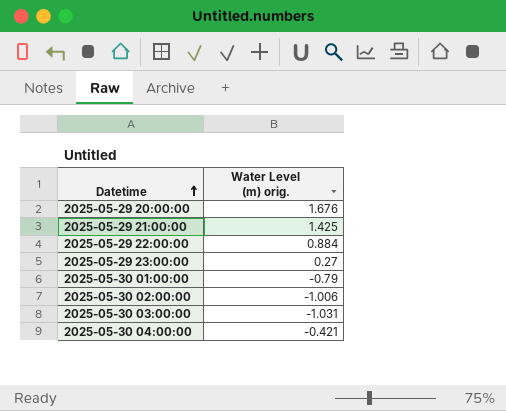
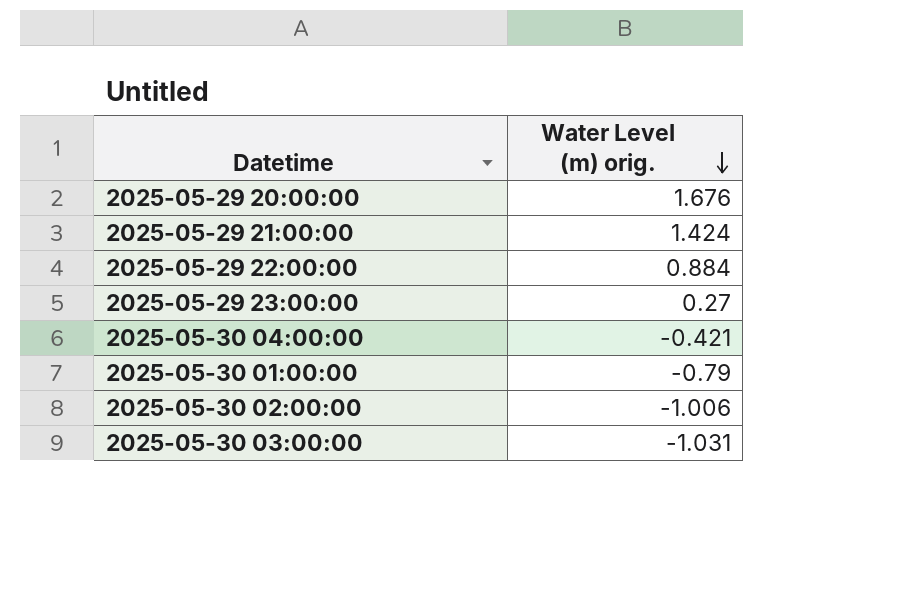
row order: Datetime ascending -> Water Level (m) orig. descending
2025-05-29 21:00:00 | Water Level (m) orig.: 1.425 -> 1.424

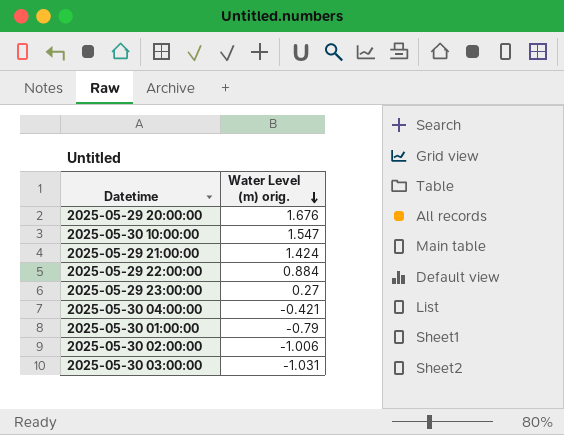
row 2025-05-30 10:00:00: none -> 1.547

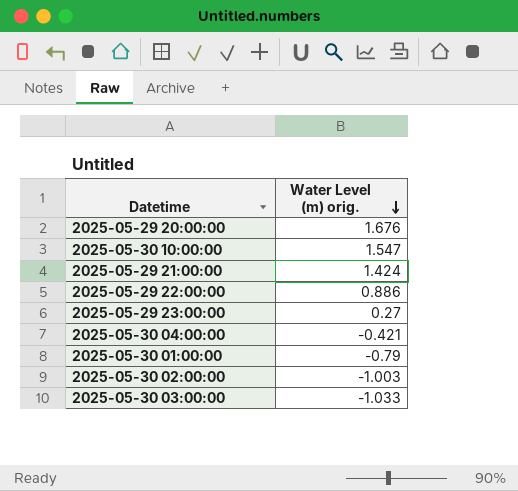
2025-05-29 22:00:00 | Water Level (m) orig.: 0.884 -> 0.886
2025-05-30 02:00:00 | Water Level (m) orig.: -1.006 -> -1.003
2025-05-30 03:00:00 | Water Level (m) orig.: -1.031 -> -1.033

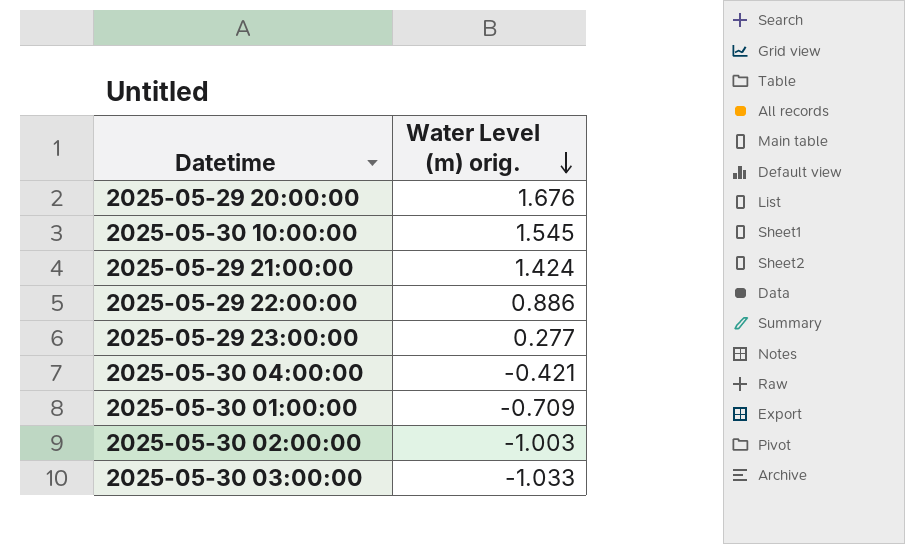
2025-05-30 10:00:00 | Water Level (m) orig.: 1.547 -> 1.545
2025-05-29 23:00:00 | Water Level (m) orig.: 0.27 -> 0.277
2025-05-30 01:00:00 | Water Level (m) orig.: -0.79 -> -0.709

